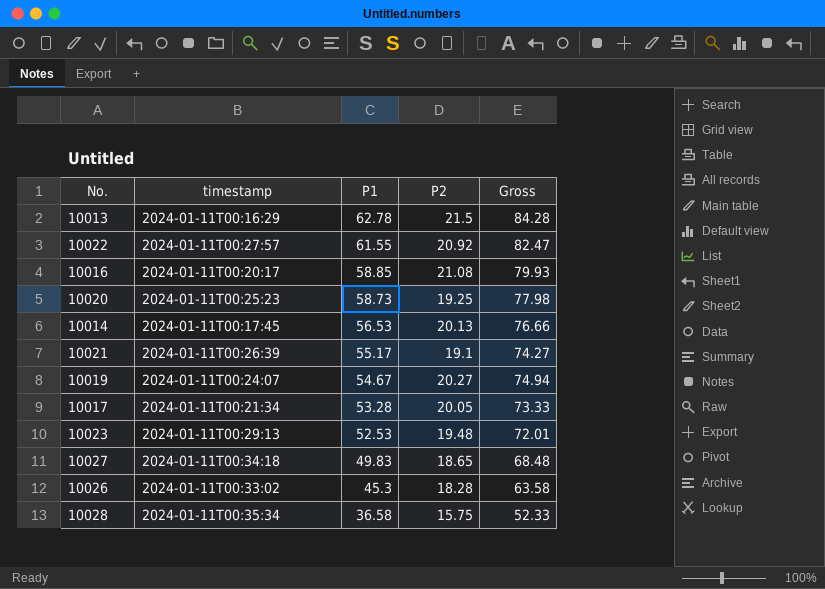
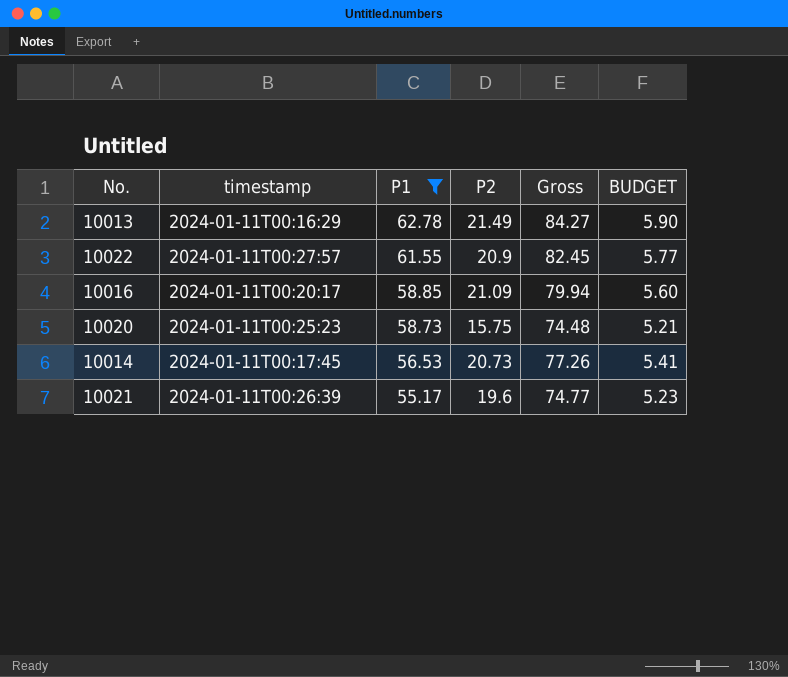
filter: none -> P1 >= 55.17
column BUDGET | formula: none -> [Gross] * 0.07
10013 | P2: 21.5 -> 21.49
10013 | Gross: 84.28 -> 84.27
10022 | P2: 20.92 -> 20.9
10022 | Gross: 82.47 -> 82.45
10016 | P2: 21.08 -> 21.09
10016 | Gross: 79.93 -> 79.94
10020 | P2: 19.25 -> 15.75
10020 | Gross: 77.98 -> 74.48
10014 | P2: 20.13 -> 20.73
10014 | Gross: 76.66 -> 77.26
10021 | P2: 19.1 -> 19.6
10021 | Gross: 74.27 -> 74.77

